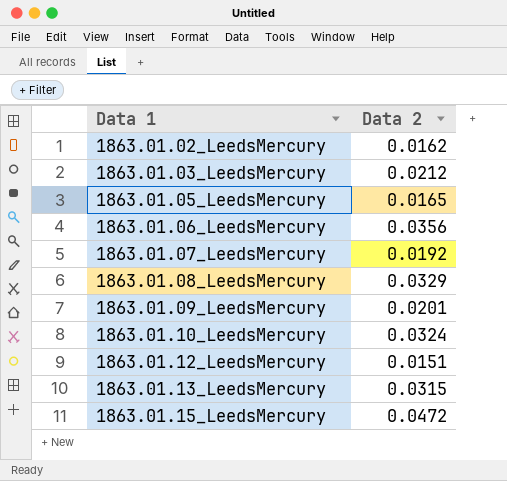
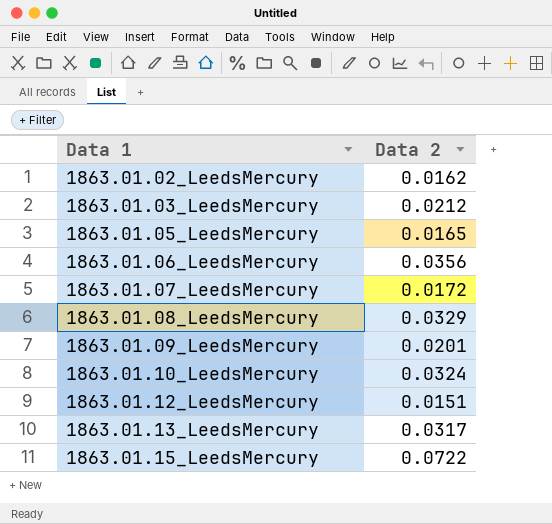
1863.01.07_LeedsMercury | Data 2: 0.0192 -> 0.0172
1863.01.13_LeedsMercury | Data 2: 0.0315 -> 0.0317
1863.01.15_LeedsMercury | Data 2: 0.0472 -> 0.0722

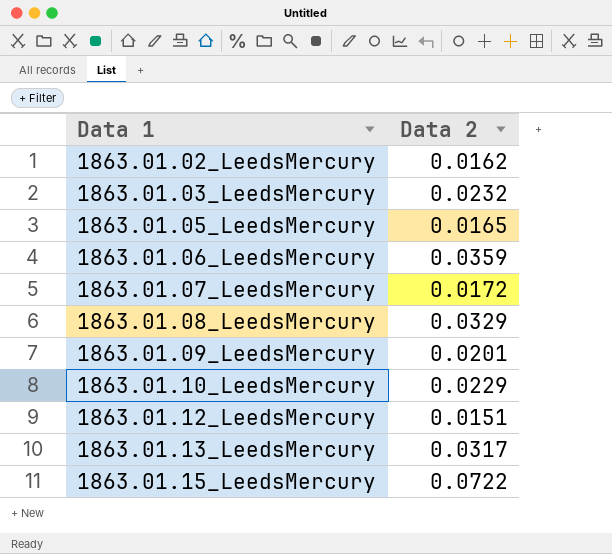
1863.01.03_LeedsMercury | Data 2: 0.0212 -> 0.0232
1863.01.06_LeedsMercury | Data 2: 0.0356 -> 0.0359
1863.01.10_LeedsMercury | Data 2: 0.0324 -> 0.0229

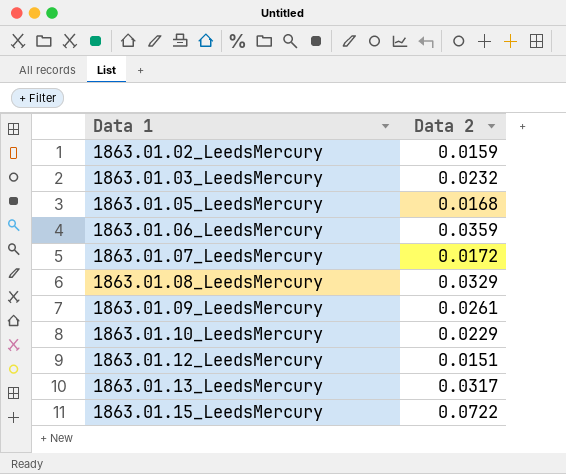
1863.01.02_LeedsMercury | Data 2: 0.0162 -> 0.0159
1863.01.05_LeedsMercury | Data 2: 0.0165 -> 0.0168
1863.01.09_LeedsMercury | Data 2: 0.0201 -> 0.0261

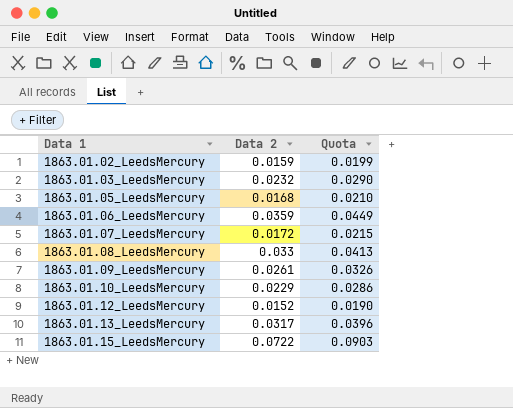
column Quota | formula: none -> [Data 2] * 1.25
1863.01.08_LeedsMercury | Data 2: 0.0329 -> 0.033
1863.01.12_LeedsMercury | Data 2: 0.0151 -> 0.0152

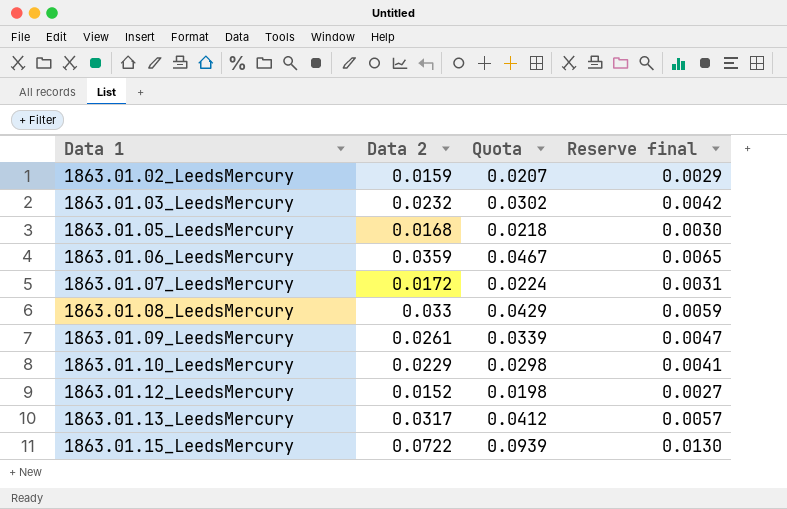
column Quota | formula: [Data 2] * 1.25 -> [Data 2] * 1.3
column Reserve final | formula: none -> [Data 2] * 0.18

